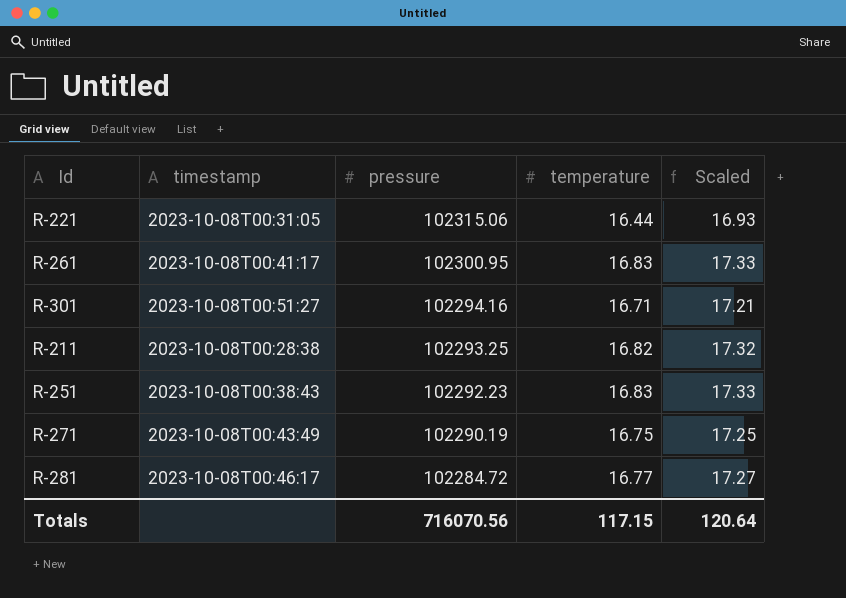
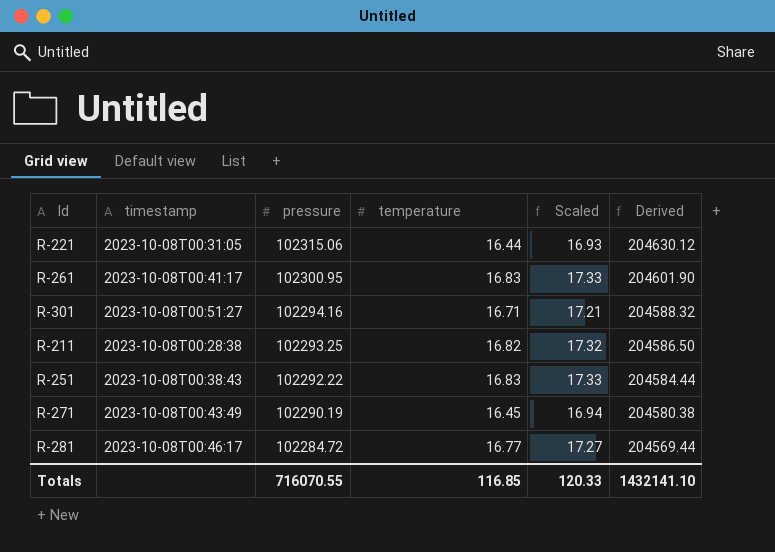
column Derived | formula: none -> [pressure] * 2
R-251 | pressure: 102292.23 -> 102292.22
R-271 | temperature: 16.75 -> 16.45
R-271 | Scaled: 17.25 -> 16.94
Totals | pressure: 716070.56 -> 716070.55
Totals | temperature: 117.15 -> 116.85
Totals | Scaled: 120.64 -> 120.33

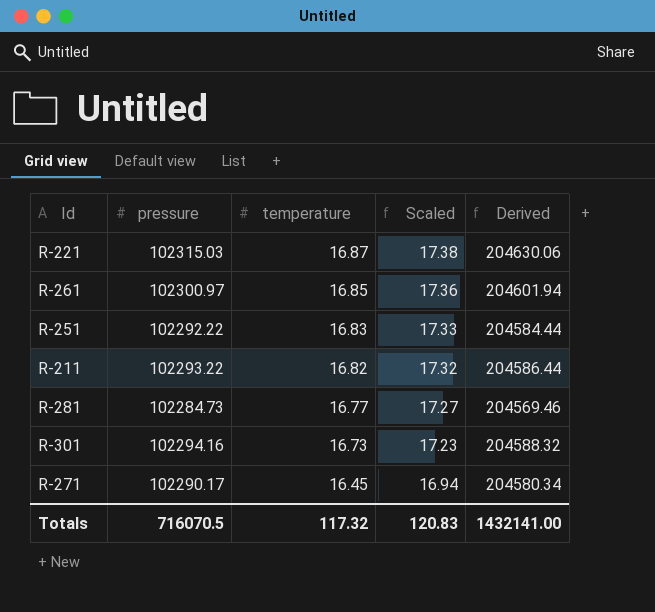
row order: pressure descending -> temperature descending
column timestamp | position: 2 -> none
R-221 | pressure: 102315.06 -> 102315.03
R-221 | temperature: 16.44 -> 16.87
R-221 | Scaled: 16.93 -> 17.38
R-221 | Derived: 204630.12 -> 204630.06
R-261 | pressure: 102300.95 -> 102300.97
R-261 | temperature: 16.83 -> 16.85
R-261 | Scaled: 17.33 -> 17.36
R-261 | Derived: 204601.90 -> 204601.94
R-211 | pressure: 102293.25 -> 102293.22
R-211 | Derived: 204586.50 -> 204586.44
R-281 | pressure: 102284.72 -> 102284.73
R-281 | Derived: 204569.44 -> 204569.46
R-301 | temperature: 16.71 -> 16.73
R-301 | Scaled: 17.21 -> 17.23
R-271 | pressure: 102290.19 -> 102290.17
R-271 | Derived: 204580.38 -> 204580.34
Totals | pressure: 716070.55 -> 716070.5
Totals | temperature: 116.85 -> 117.32
Totals | Scaled: 120.33 -> 120.83
Totals | Derived: 1432141.10 -> 1432141.00

